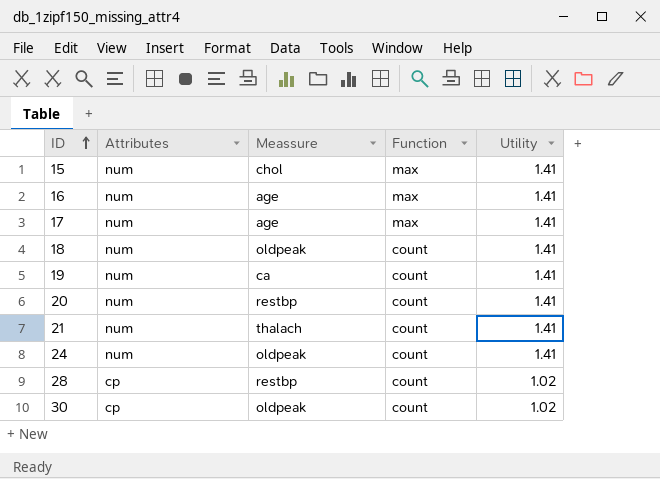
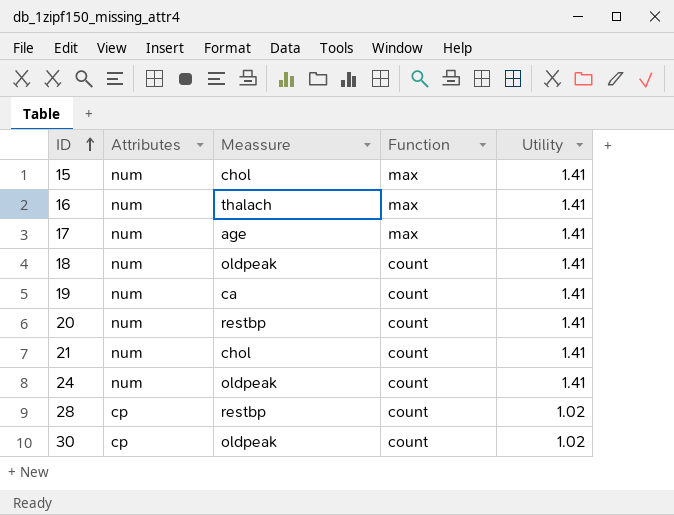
16 | Meassure: age -> thalach
21 | Meassure: thalach -> chol

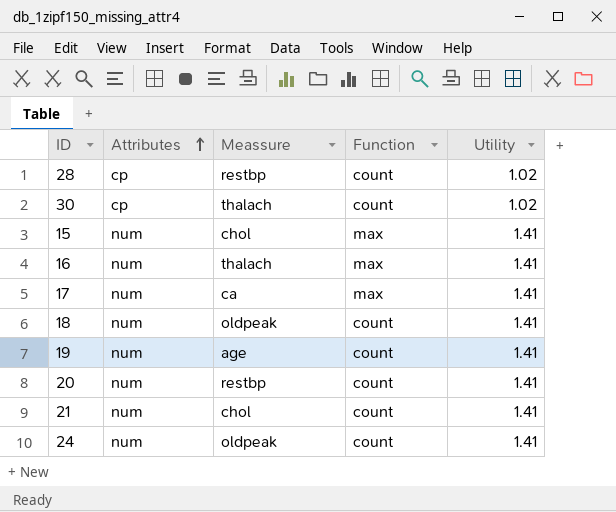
row order: ID ascending -> Attributes ascending
30 | Meassure: oldpeak -> thalach
17 | Meassure: age -> ca
19 | Meassure: ca -> age

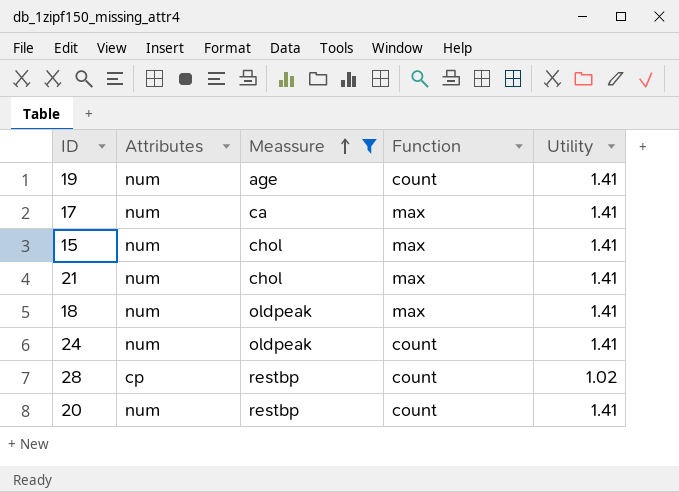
filter: none -> Meassure != thalach
row order: Attributes ascending -> Meassure ascending
21 | Function: count -> max
18 | Function: count -> max

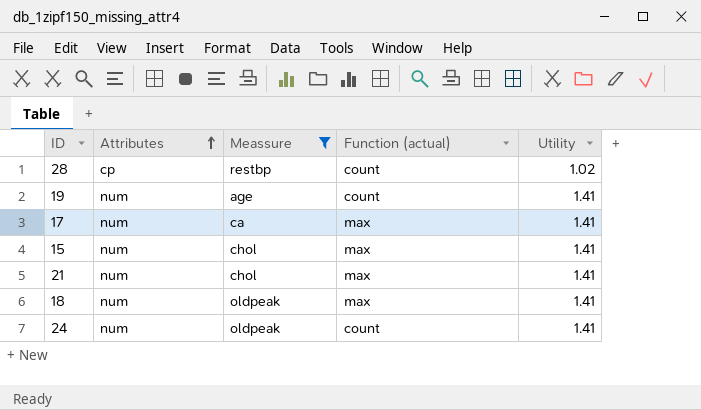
row order: Meassure ascending -> Attributes ascending
column name: Function -> Function (actual)
row 20: num | restbp | count | 1.41 -> none

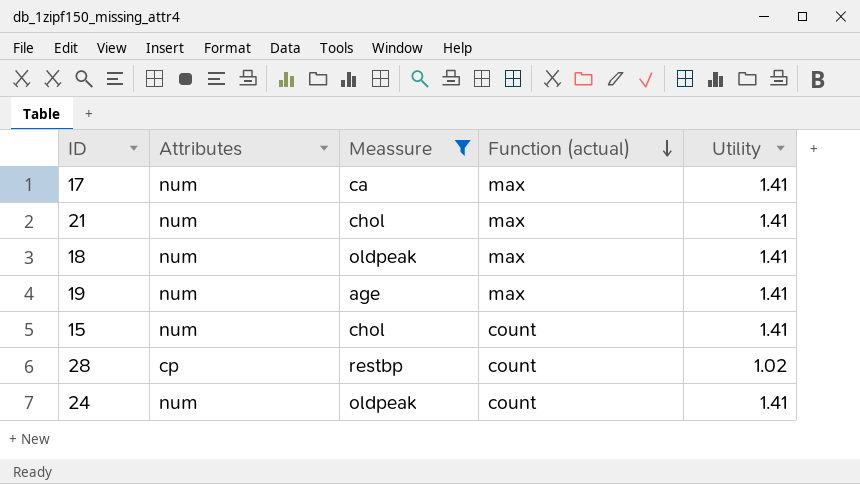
row order: Attributes ascending -> Function (actual) descending
19 | Function (actual): count -> max
15 | Function (actual): max -> count

